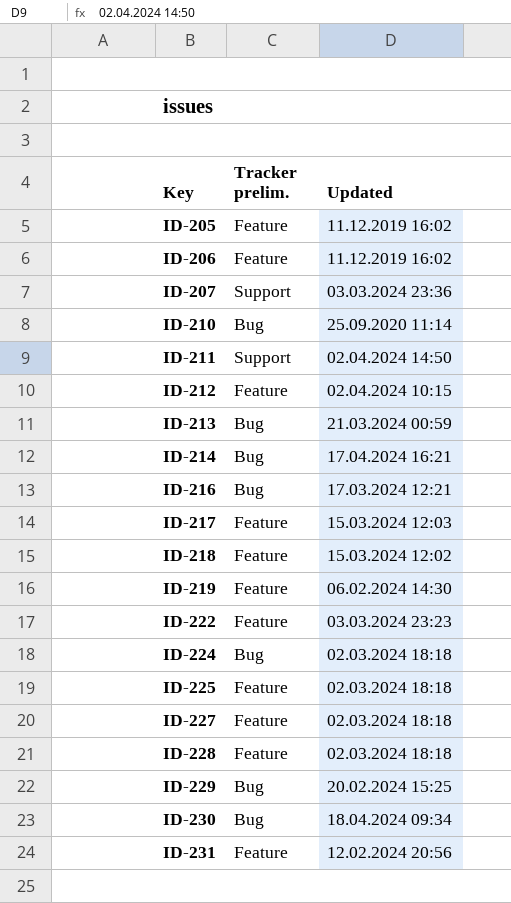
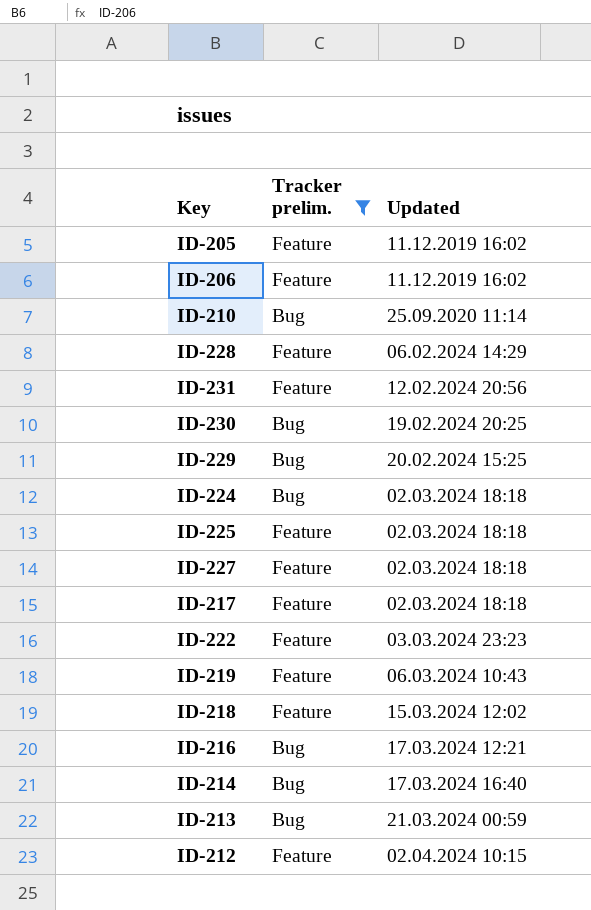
filter: none -> Tracker prelim. != Support
row order: Key ascending -> Updated ascending
ID-228 | Updated: 02.03.2024 18:18 -> 06.02.2024 14:29
ID-230 | Updated: 18.04.2024 09:34 -> 19.02.2024 20:25
ID-217 | Updated: 15.03.2024 12:03 -> 02.03.2024 18:18
ID-219 | Updated: 06.02.2024 14:30 -> 06.03.2024 10:43
ID-214 | Updated: 17.04.2024 16:21 -> 17.03.2024 16:40

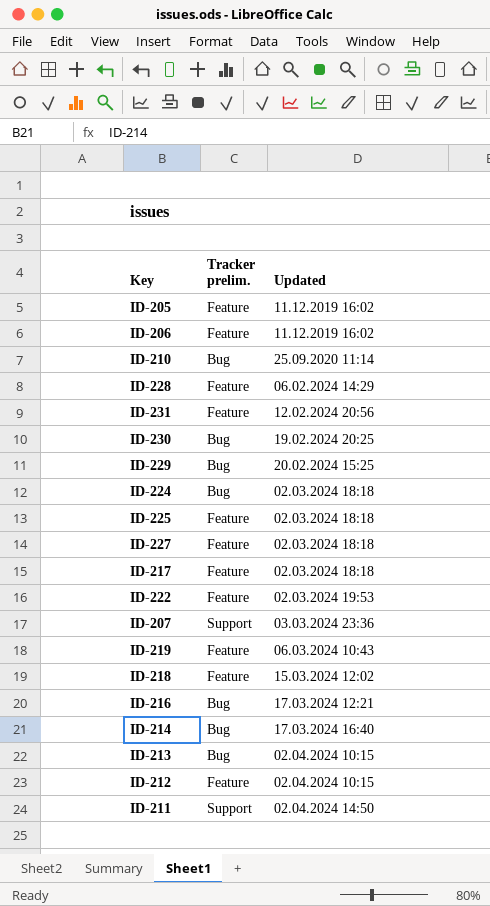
filter: Tracker prelim. != Support -> none
ID-222 | Updated: 03.03.2024 23:23 -> 02.03.2024 19:53
ID-213 | Updated: 21.03.2024 00:59 -> 02.04.2024 10:15

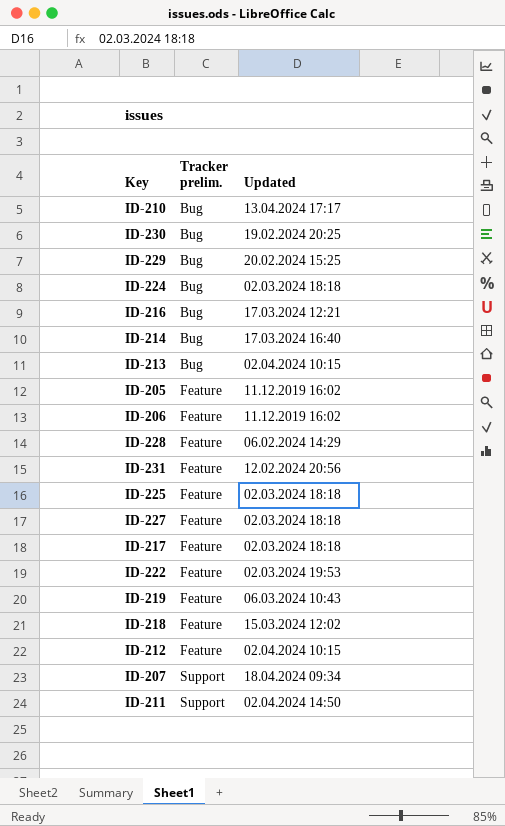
row order: Updated ascending -> Tracker prelim. ascending
ID-210 | Updated: 25.09.2020 11:14 -> 13.04.2024 17:17
ID-207 | Updated: 03.03.2024 23:36 -> 18.04.2024 09:34

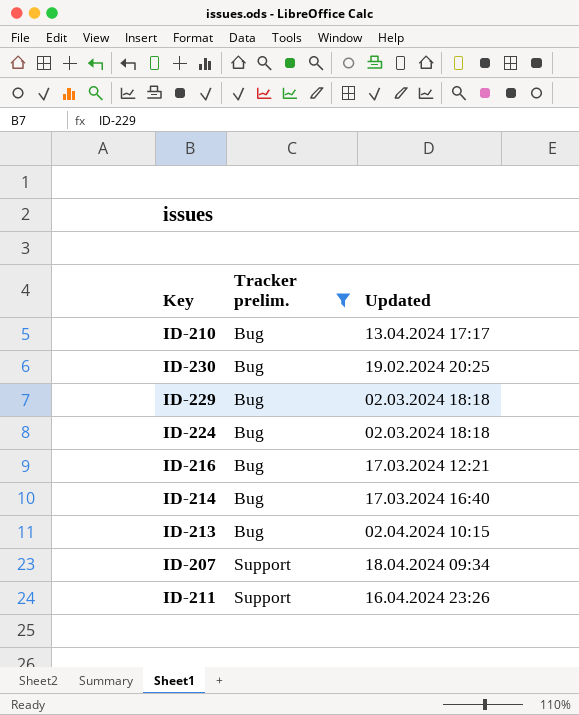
filter: none -> Tracker prelim. != Feature
ID-229 | Updated: 20.02.2024 15:25 -> 02.03.2024 18:18
ID-211 | Updated: 02.04.2024 14:50 -> 16.04.2024 23:26

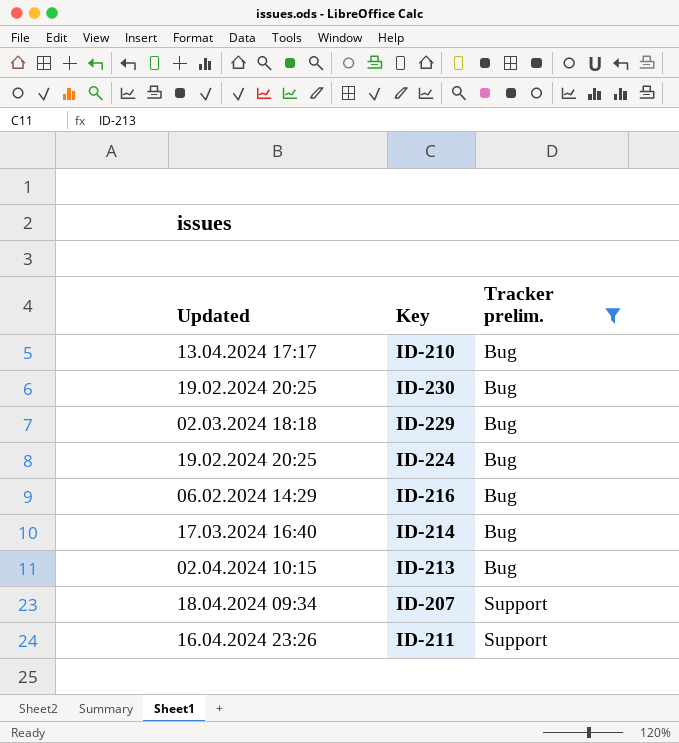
column Updated | position: 3 -> 1
ID-224 | Updated: 02.03.2024 18:18 -> 19.02.2024 20:25
ID-216 | Updated: 17.03.2024 12:21 -> 06.02.2024 14:29

